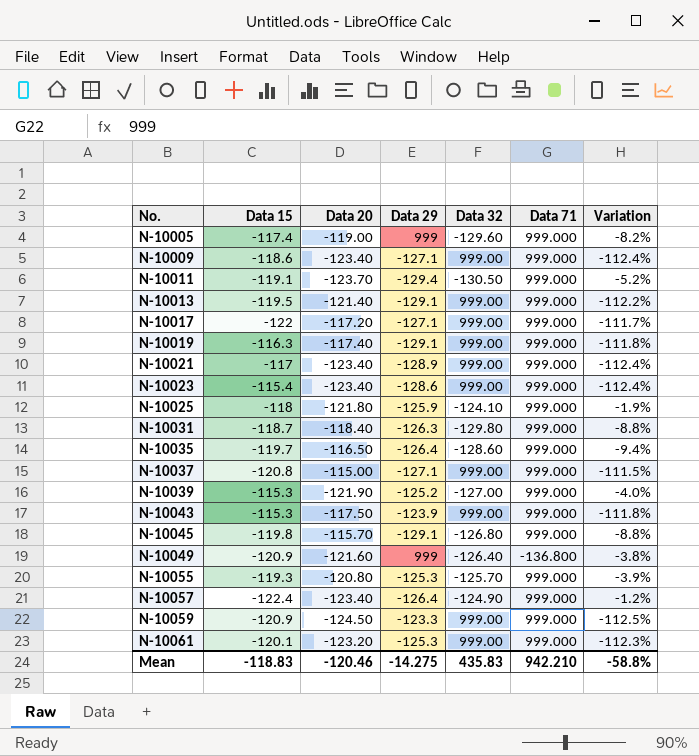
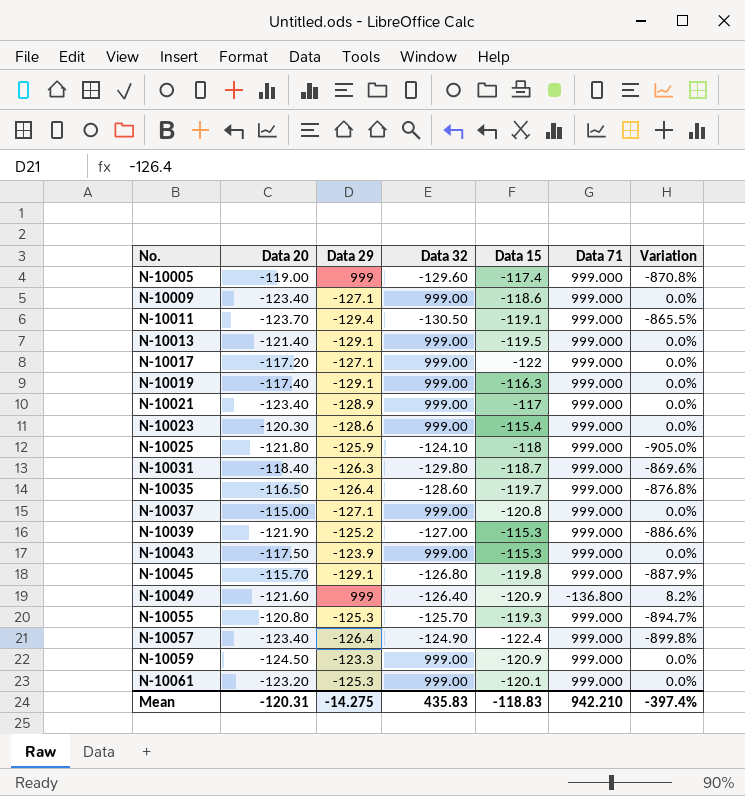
column Data 15 | position: 2 -> 5
column Variation | formula: ([Data 20] - [Data 32]) / [Data 32] -> ([Data 71] - [Data 32]) / [Data 32]
N-10023 | Data 20: -123.40 -> -120.30
Mean | Data 20: -120.46 -> -120.31
Mean | Variation: -58.8% -> -397.4%

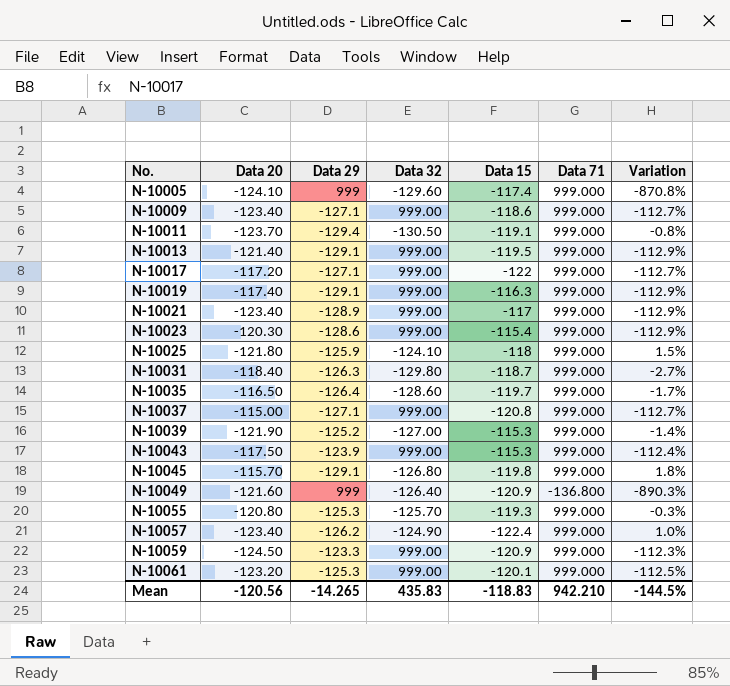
column Variation | formula: ([Data 71] - [Data 32]) / [Data 32] -> ([Data 29] - [Data 32]) / [Data 32]
N-10005 | Data 20: -119.00 -> -124.10
N-10057 | Data 29: -126.4 -> -126.2
Mean | Data 20: -120.31 -> -120.56
Mean | Data 29: -14.275 -> -14.265
Mean | Variation: -397.4% -> -144.5%

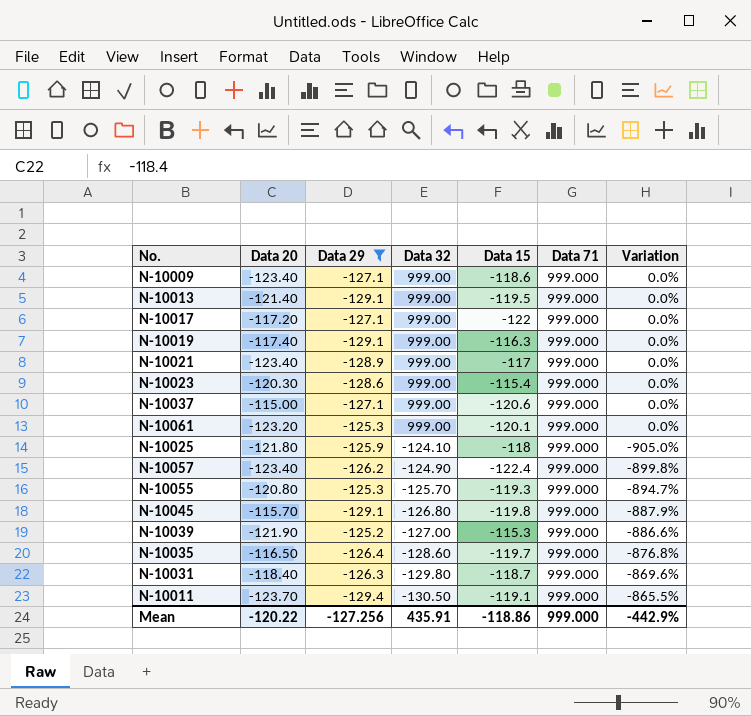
filter: none -> Data 29 <= -125.2
row order: No. ascending -> Data 32 descending
column Variation | formula: ([Data 29] - [Data 32]) / [Data 32] -> ([Data 71] - [Data 32]) / [Data 32]
N-10037 | Data 15: -120.8 -> -120.6
Mean | Data 20: -120.56 -> -120.22
Mean | Data 29: -14.265 -> -127.256
Mean | Data 32: 435.83 -> 435.91
Mean | Data 15: -118.83 -> -118.86
Mean | Data 71: 942.210 -> 999.000
Mean | Variation: -144.5% -> -442.9%

